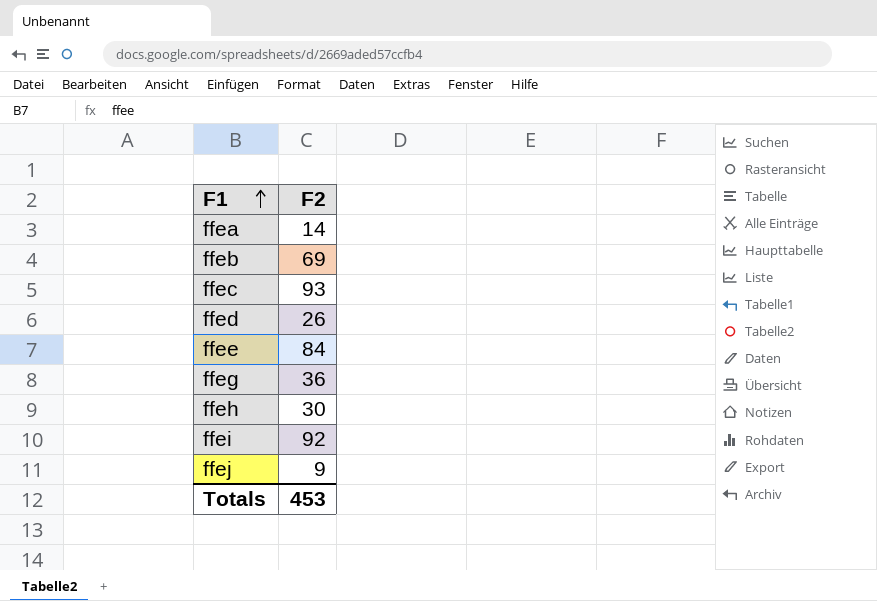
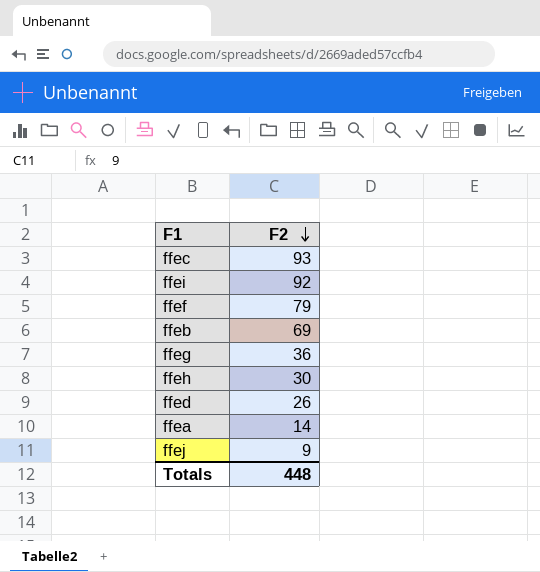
row order: F1 ascending -> F2 descending
row ffee: 84 -> none
row ffef: none -> 79
Totals | F2: 453 -> 448

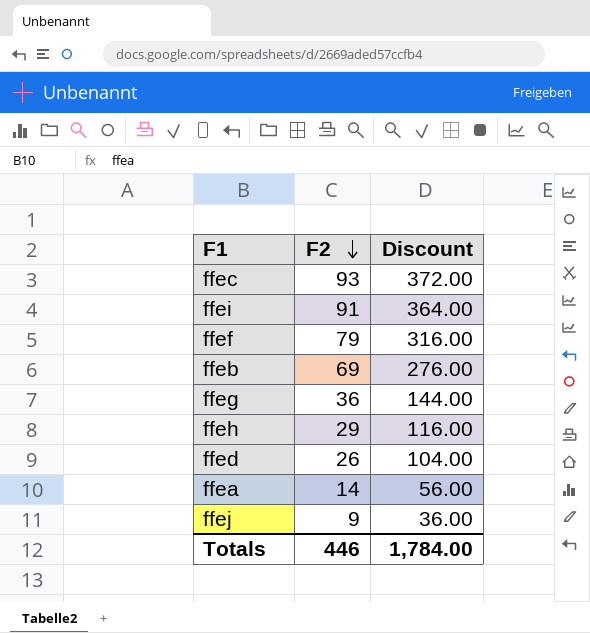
column Discount | formula: none -> [F2] * 4
ffei | F2: 92 -> 91
ffeh | F2: 30 -> 29
Totals | F2: 448 -> 446

